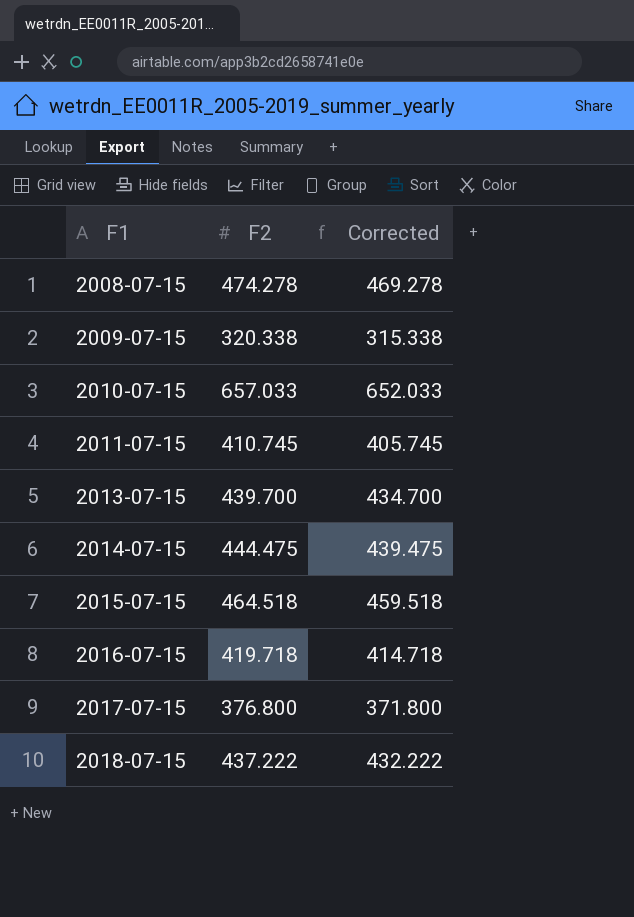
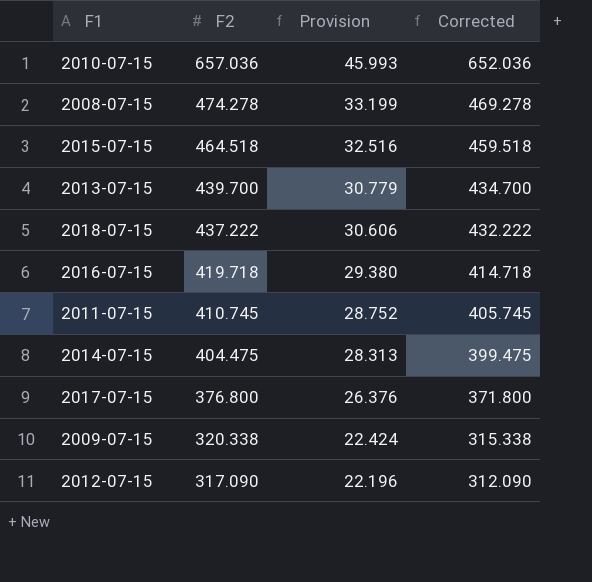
row order: F1 ascending -> F2 descending
column Provision | formula: none -> [F2] * 0.07
2010-07-15 | F2: 657.033 -> 657.036
2010-07-15 | Corrected: 652.033 -> 652.036
2014-07-15 | F2: 444.475 -> 404.475
2014-07-15 | Corrected: 439.475 -> 399.475
row 2012-07-15: none -> 317.090 | 22.196 | 312.090

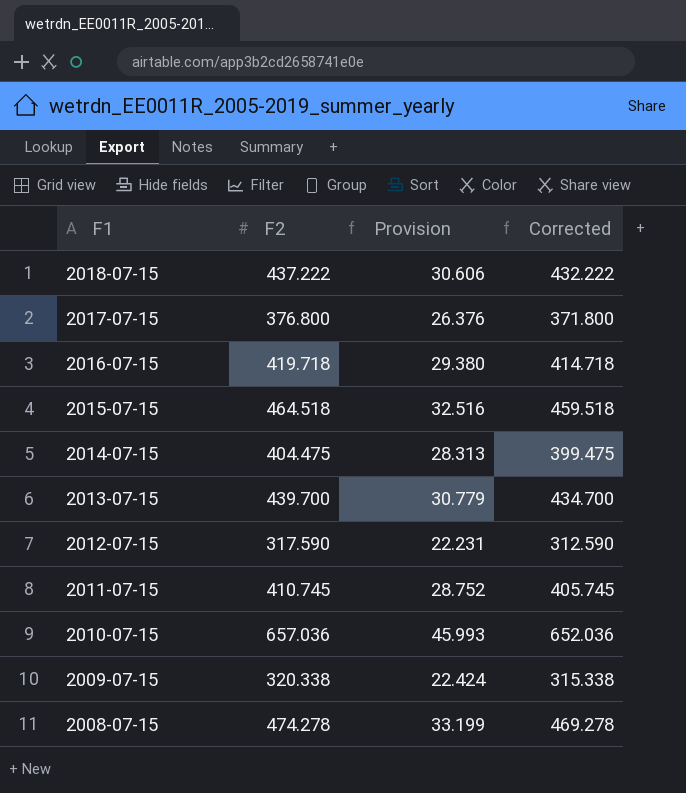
row order: F2 descending -> F1 descending
2012-07-15 | F2: 317.090 -> 317.590
2012-07-15 | Provision: 22.196 -> 22.231
2012-07-15 | Corrected: 312.090 -> 312.590

